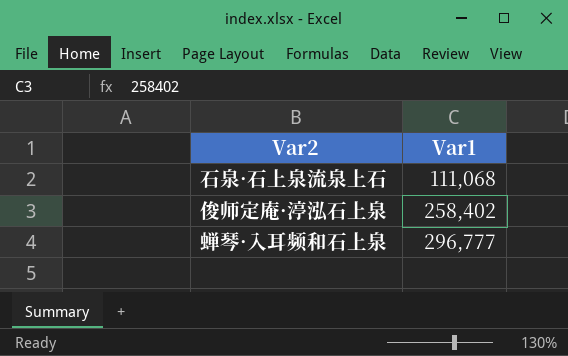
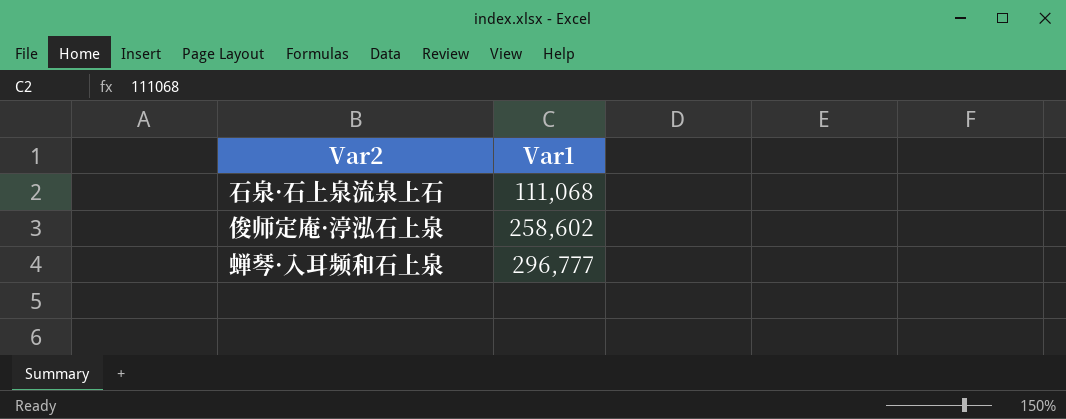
俊师定庵·渟泓石上泉 | Var1: 258,402 -> 258,602

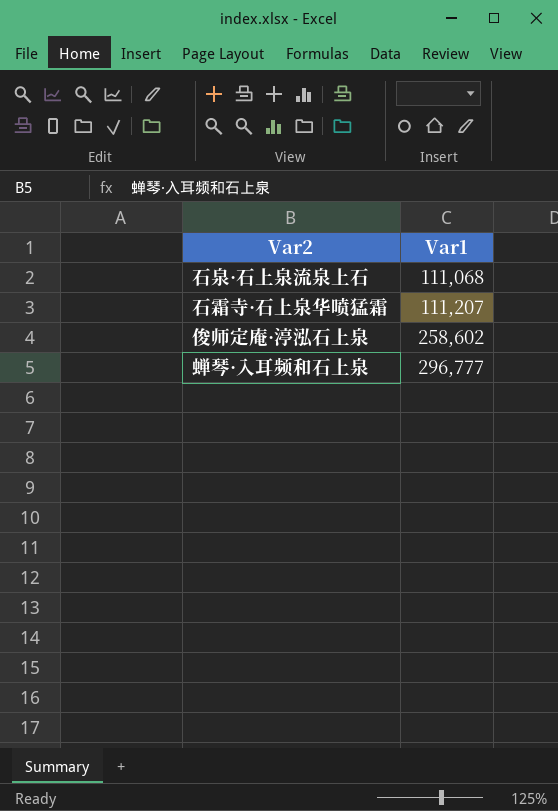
row 石霜寺·石上泉华喷猛霜: none -> 111,207

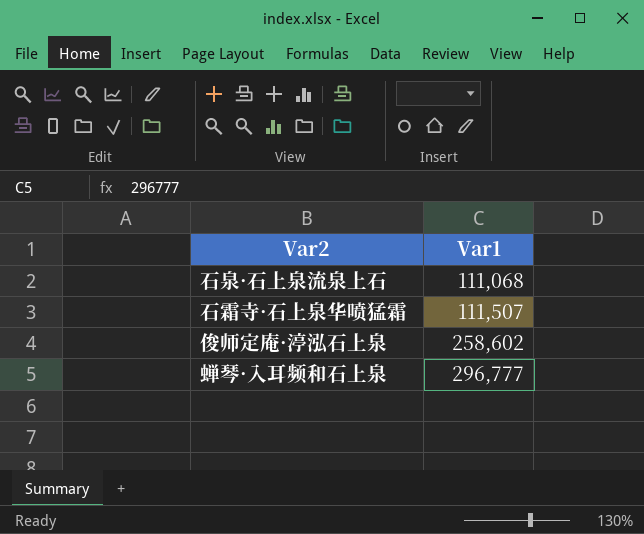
石霜寺·石上泉华喷猛霜 | Var1: 111,207 -> 111,507

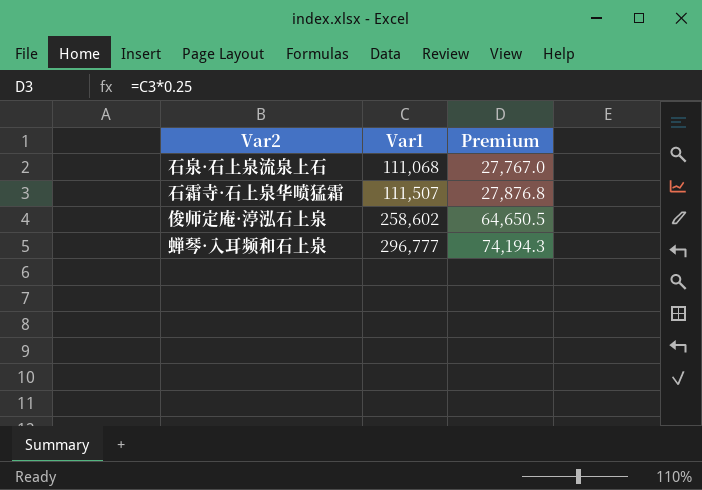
column Premium | formula: none -> [Var1] * 0.25

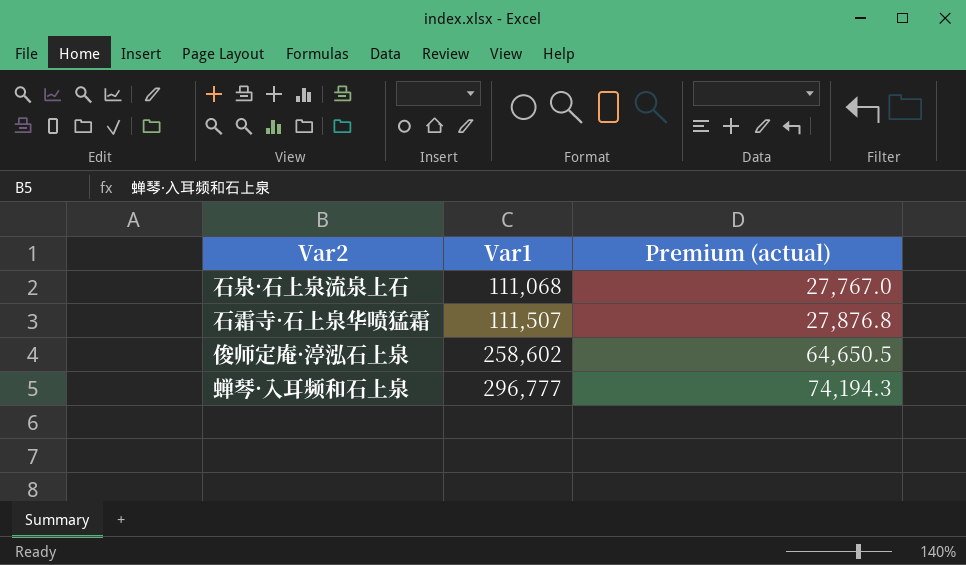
column name: Premium -> Premium (actual)

